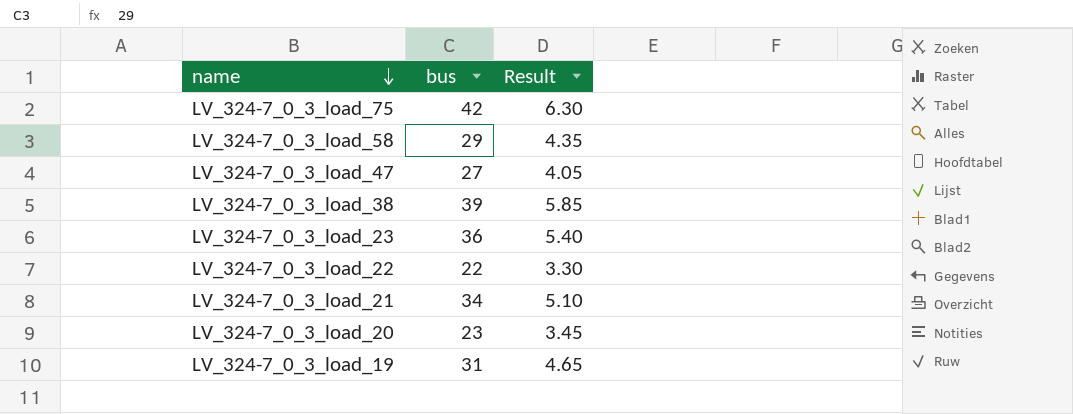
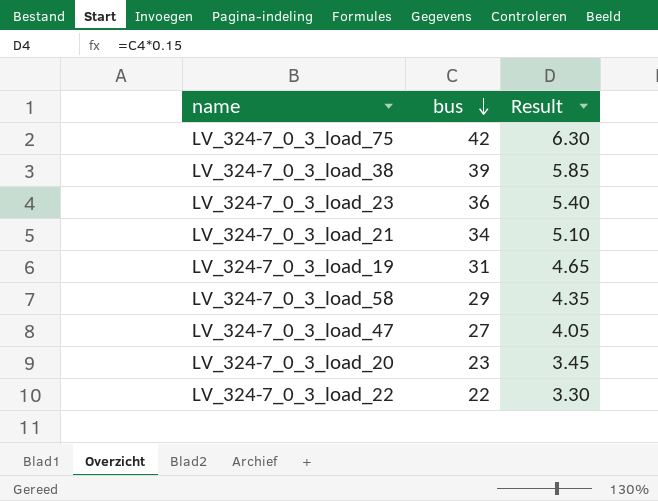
row order: name descending -> bus descending

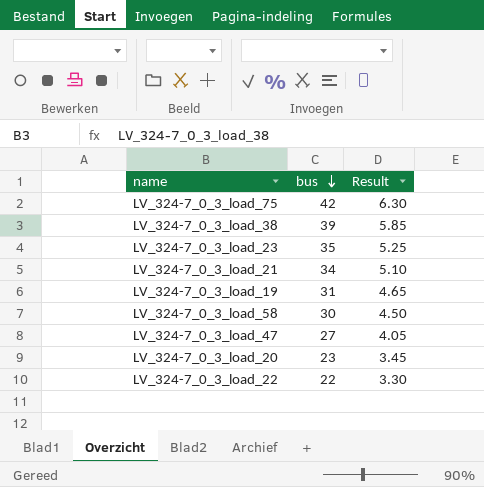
LV_324-7_0_3_load_23 | bus: 36 -> 35
LV_324-7_0_3_load_23 | Result: 5.40 -> 5.25
LV_324-7_0_3_load_58 | bus: 29 -> 30
LV_324-7_0_3_load_58 | Result: 4.35 -> 4.50

